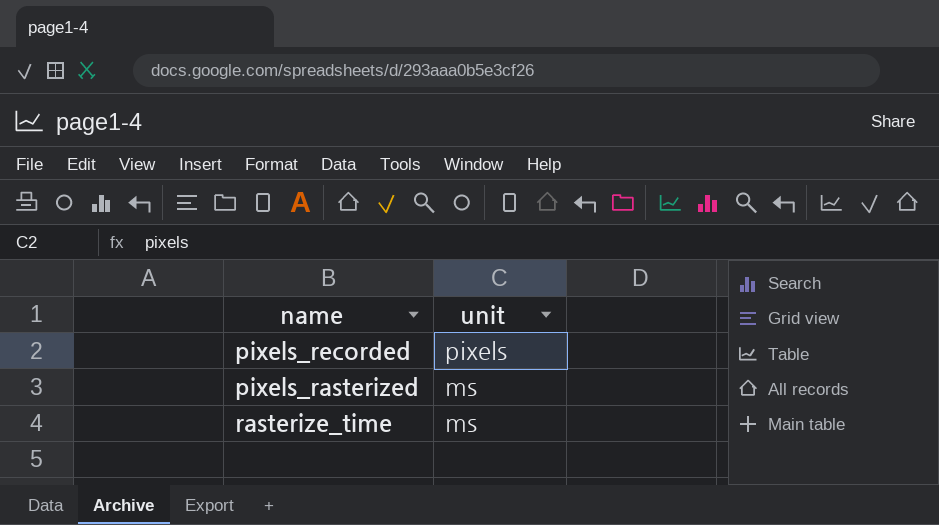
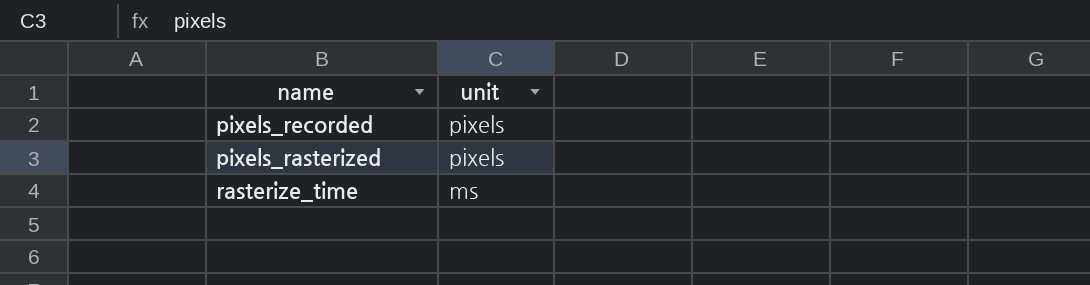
pixels_rasterized | unit: ms -> pixels

